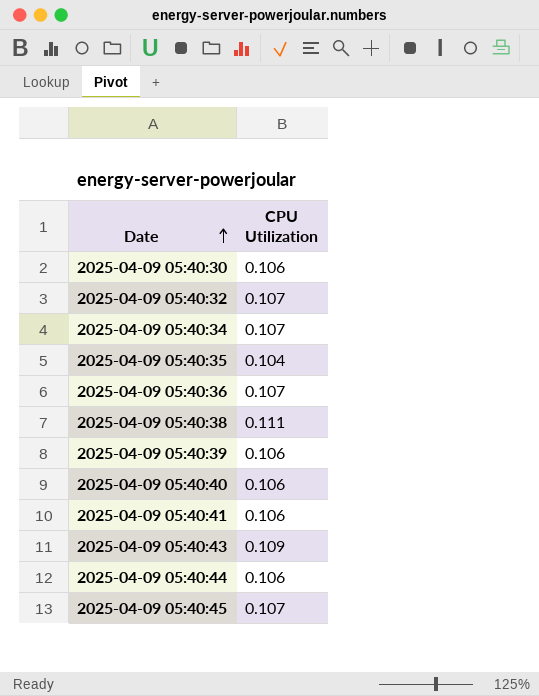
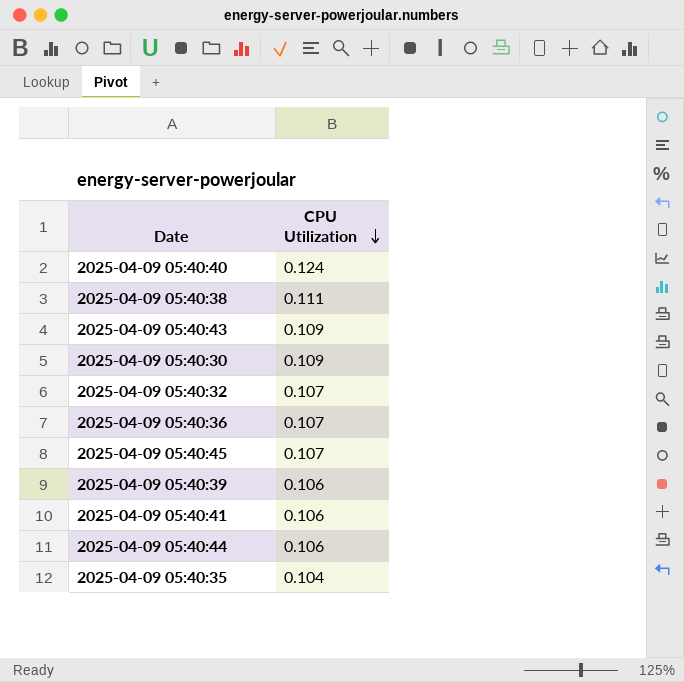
row order: Date ascending -> CPU Utilization descending
row 2025-04-09 05:40:34: 0.107 -> none
2025-04-09 05:40:40 | CPU Utilization: 0.106 -> 0.124
2025-04-09 05:40:30 | CPU Utilization: 0.106 -> 0.109

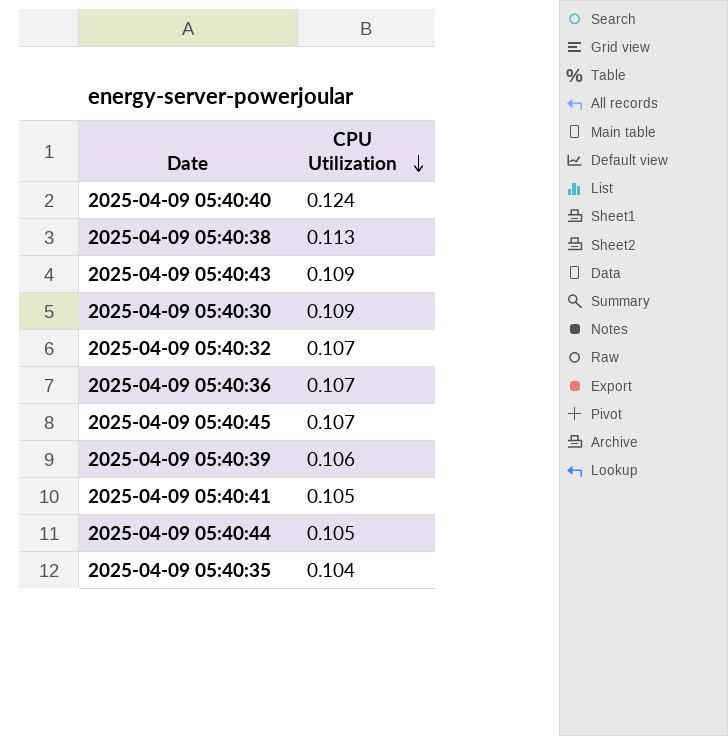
2025-04-09 05:40:38 | CPU Utilization: 0.111 -> 0.113
2025-04-09 05:40:41 | CPU Utilization: 0.106 -> 0.105
2025-04-09 05:40:44 | CPU Utilization: 0.106 -> 0.105

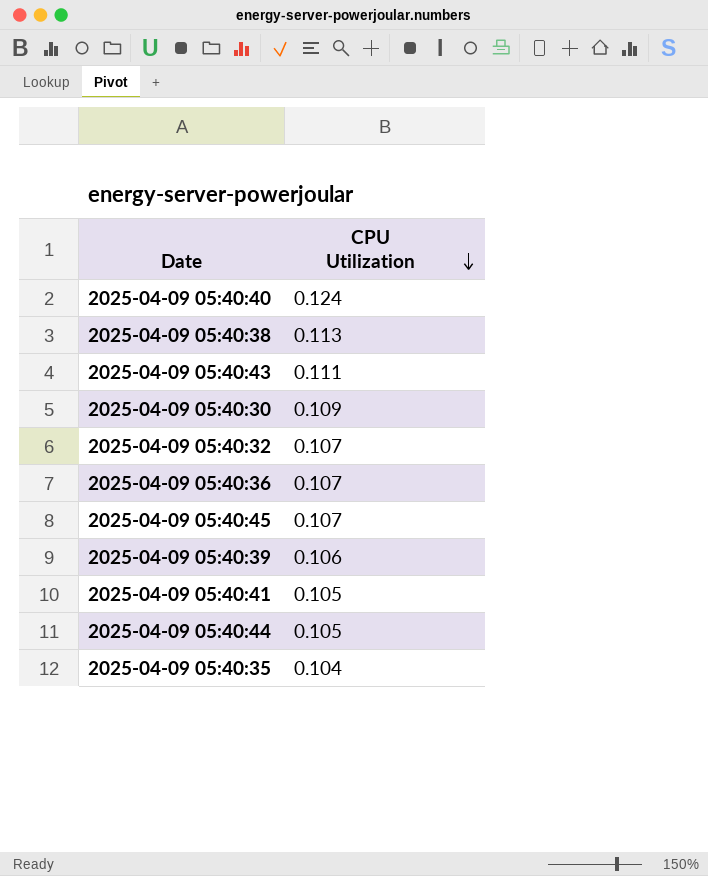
2025-04-09 05:40:43 | CPU Utilization: 0.109 -> 0.111

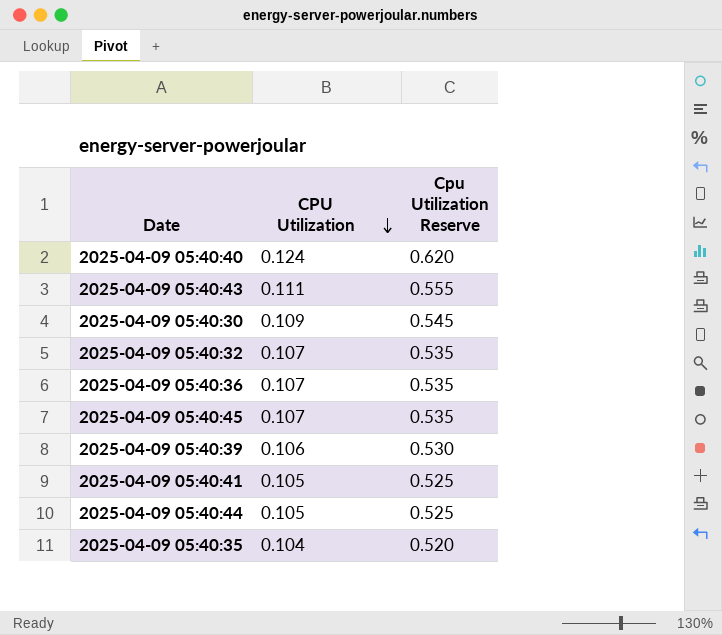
column Cpu Utilization Reserve | formula: none -> [CPU Utilization] * 5
row 2025-04-09 05:40:38: 0.113 -> none

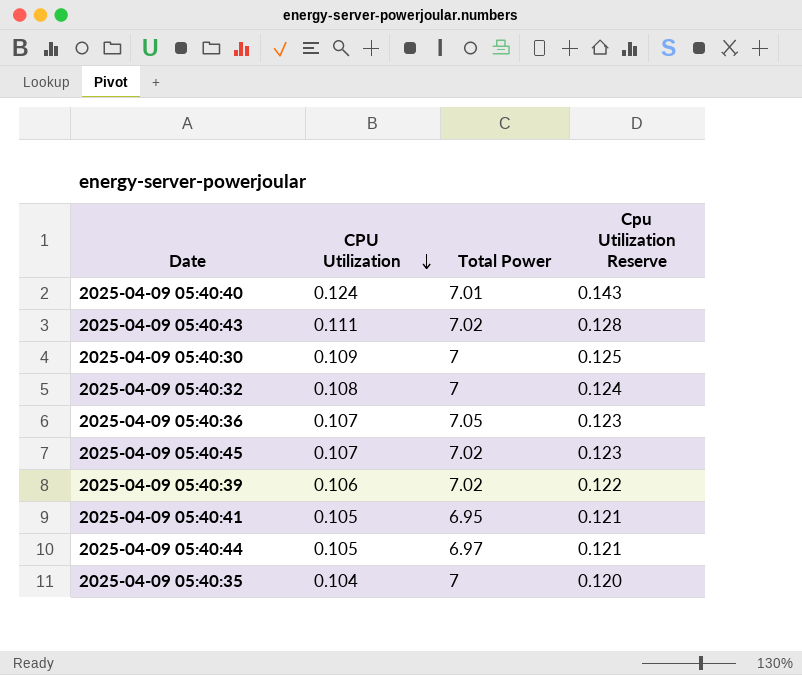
column Total Power | position: none -> 3
column Cpu Utilization Reserve | formula: [CPU Utilization] * 5 -> [CPU Utilization] * 1.15
2025-04-09 05:40:32 | CPU Utilization: 0.107 -> 0.108

